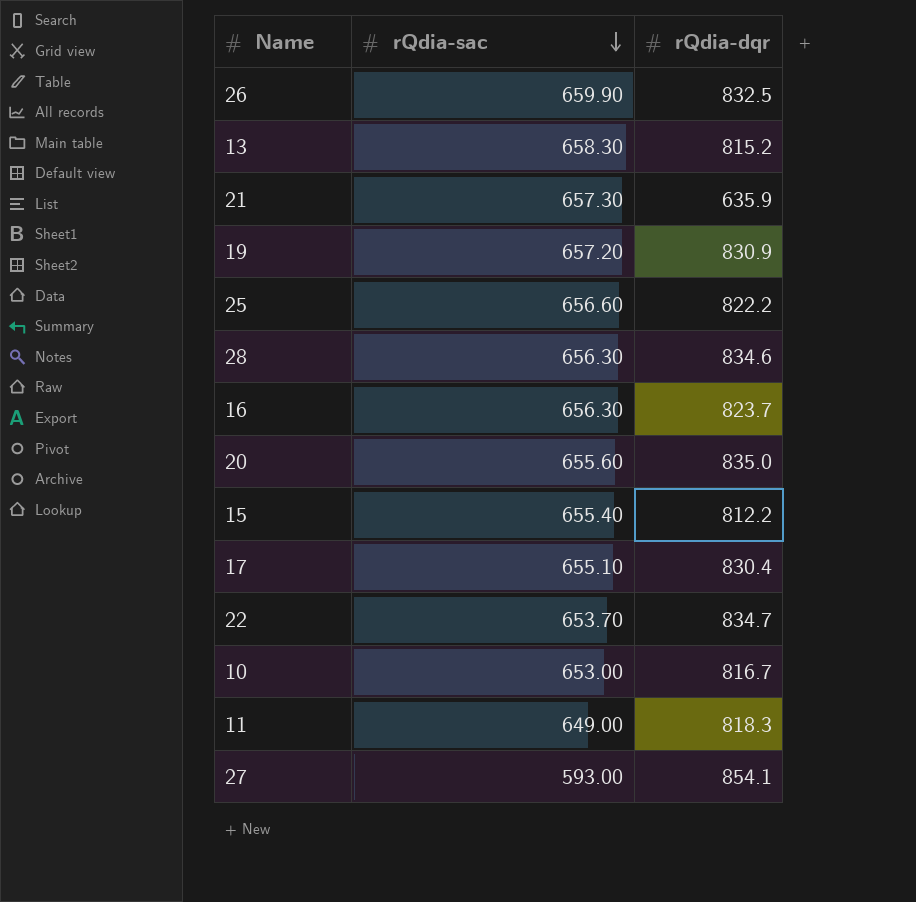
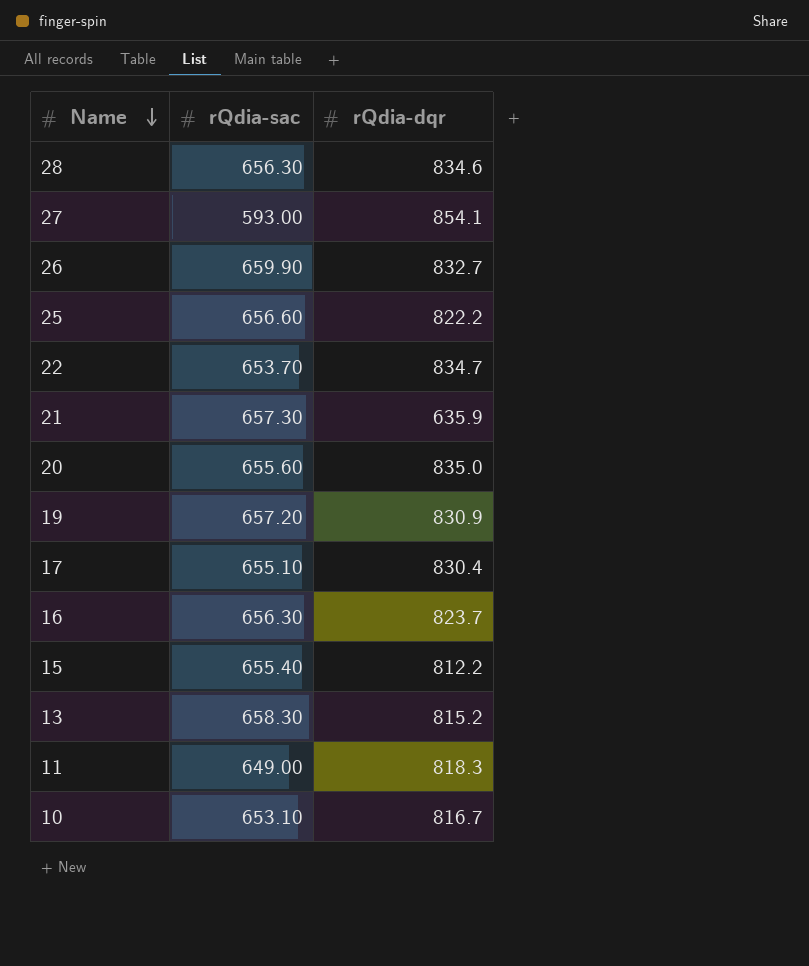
row order: rQdia-sac descending -> Name descending
26 | rQdia-dqr: 832.5 -> 832.7
10 | rQdia-sac: 653.00 -> 653.10

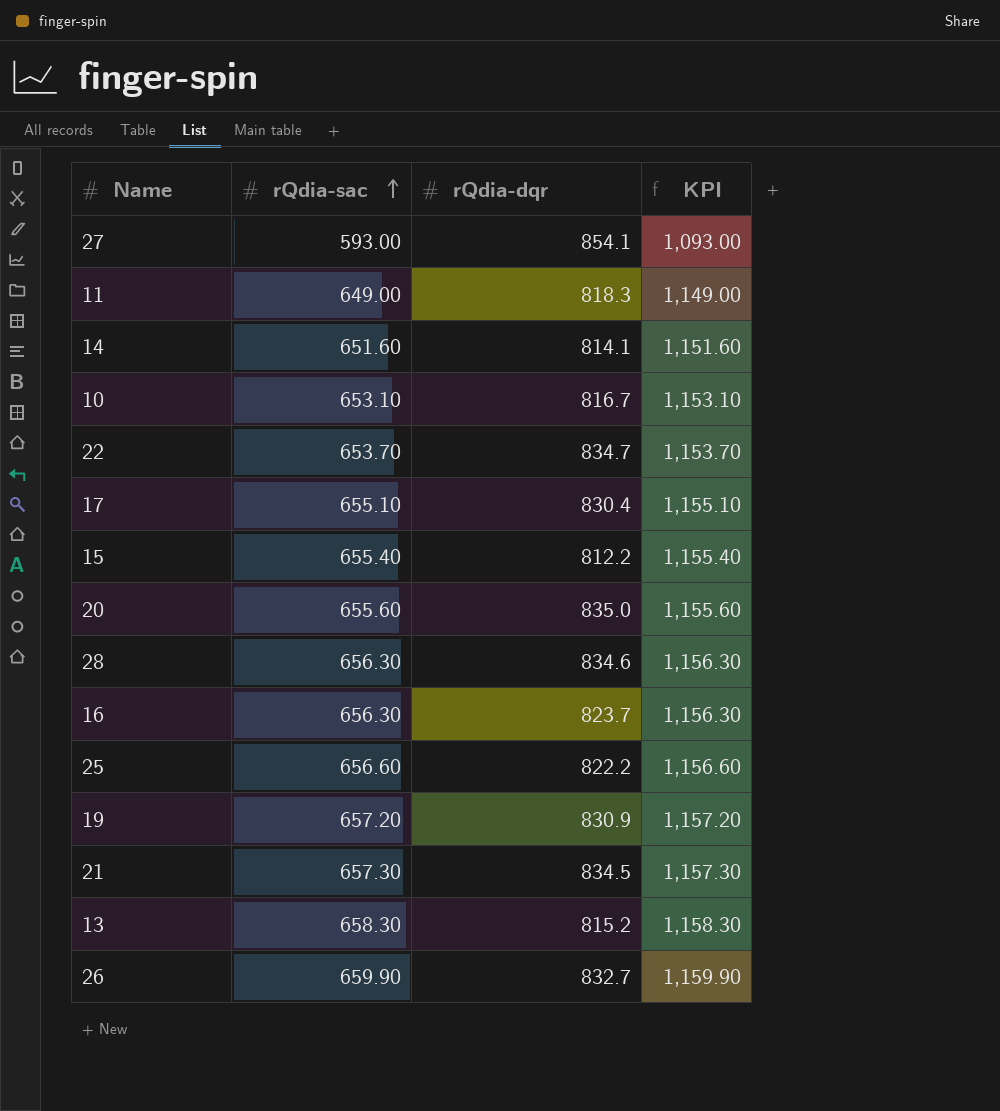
row order: Name descending -> rQdia-sac ascending
column KPI | formula: none -> [rQdia-sac] + 500
row 14: none -> 651.60 | 814.1 | 1,151.60
21 | rQdia-dqr: 635.9 -> 834.5

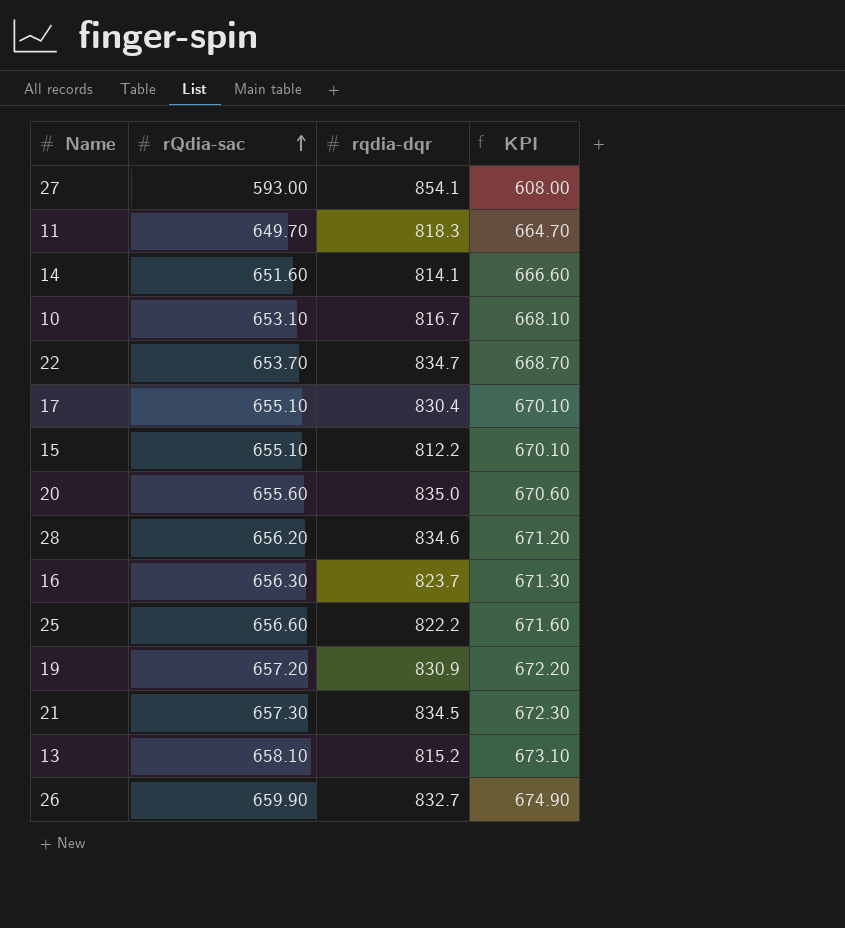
column name: rQdia-dqr -> rqdia-dqr
column KPI | formula: [rQdia-sac] + 500 -> [rQdia-sac] + 15
11 | rQdia-sac: 649.00 -> 649.70
15 | rQdia-sac: 655.40 -> 655.10
28 | rQdia-sac: 656.30 -> 656.20
13 | rQdia-sac: 658.30 -> 658.10

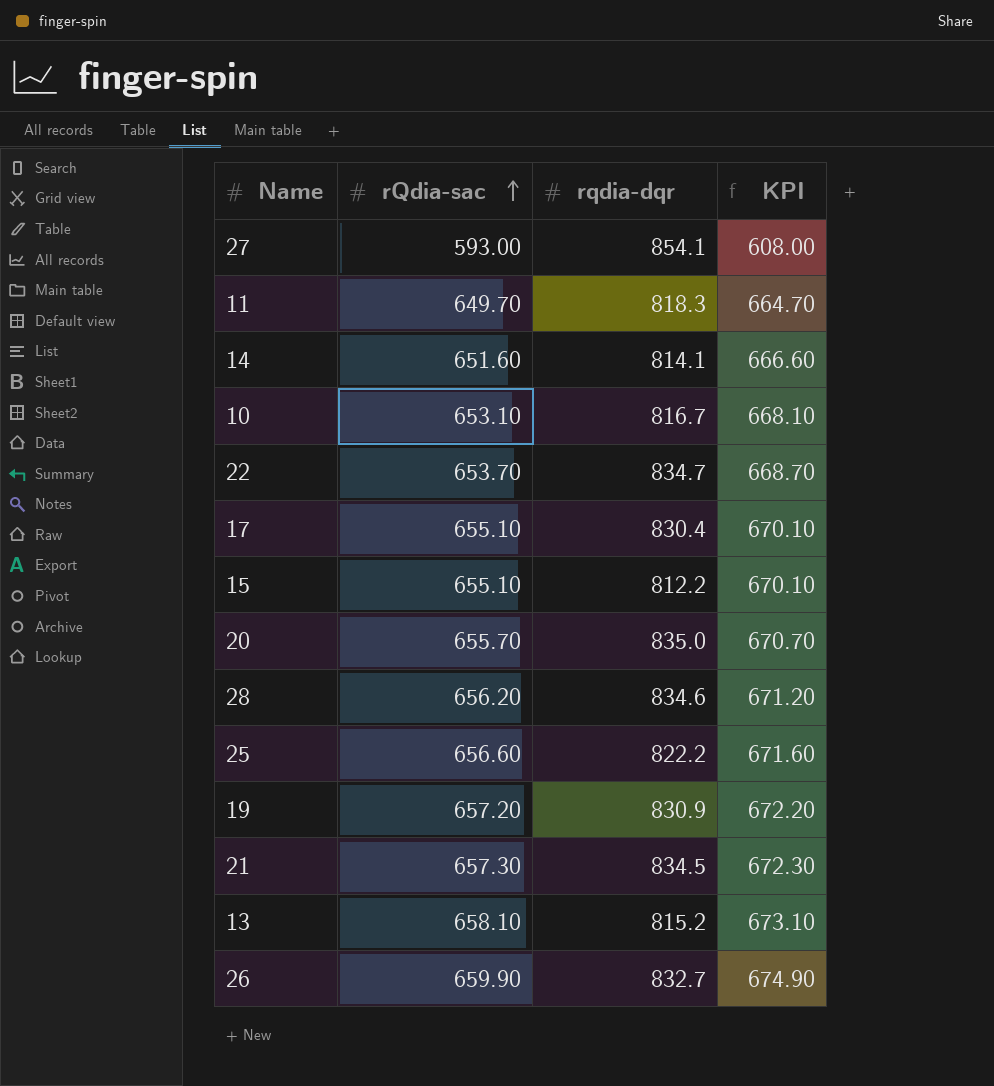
row 16: 656.30 | 823.7 | 671.30 -> none
20 | rQdia-sac: 655.60 -> 655.70
20 | KPI: 670.60 -> 670.70

